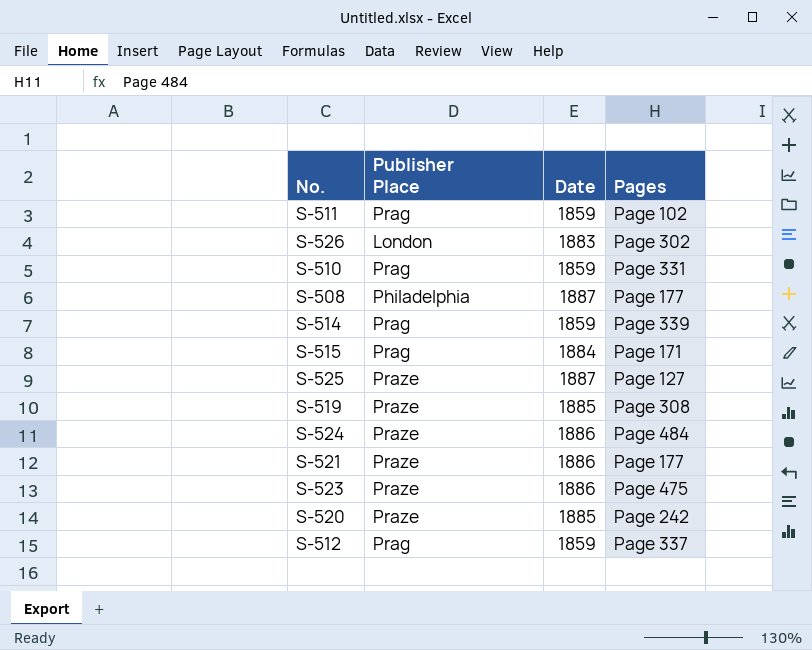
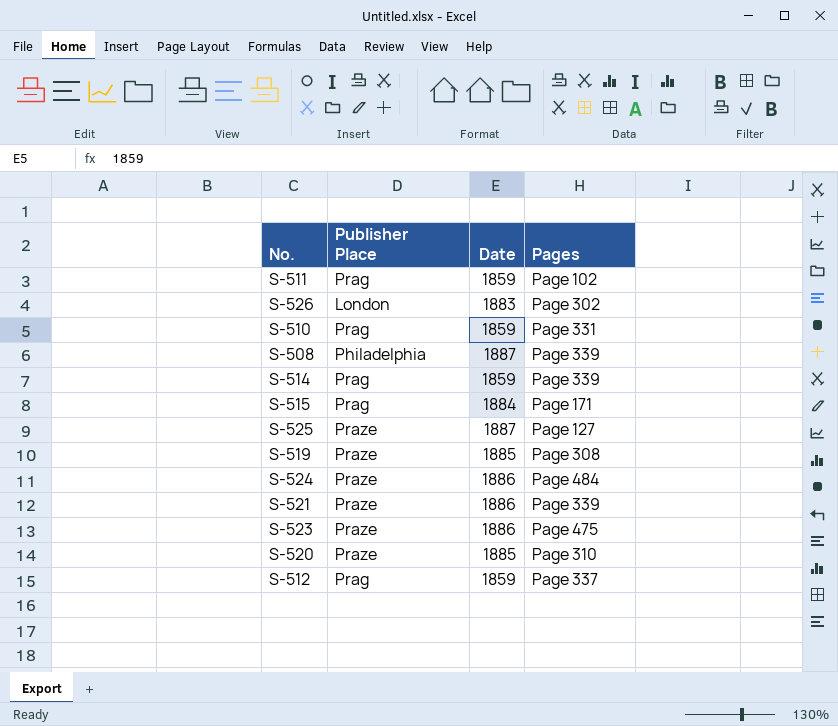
S-508 | Pages: Page 177 -> Page 339
S-521 | Pages: Page 177 -> Page 339
S-520 | Pages: Page 242 -> Page 310

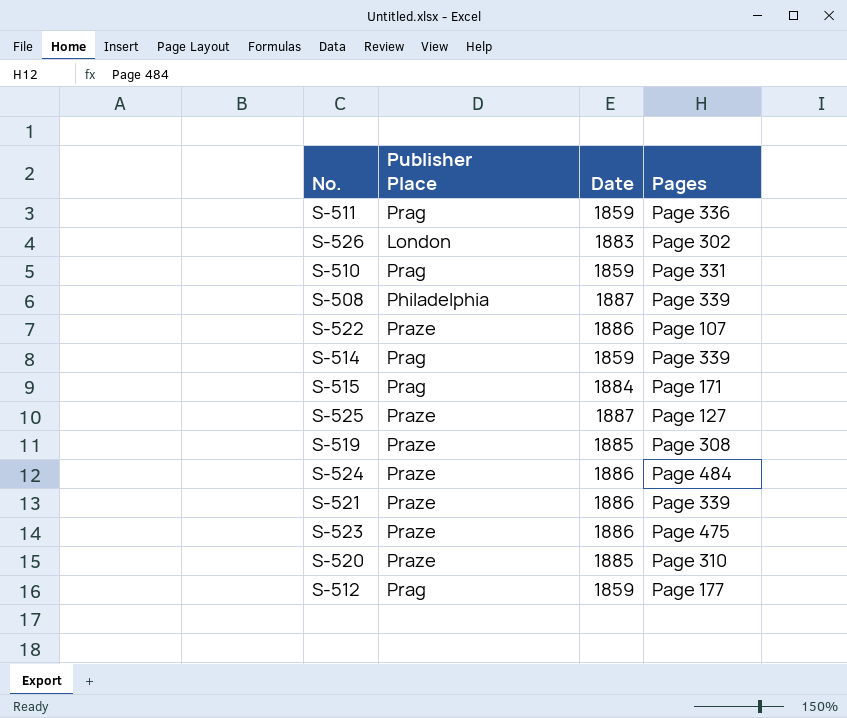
S-511 | Pages: Page 102 -> Page 336
row S-522: none -> Praze | 1886 | Page 107
S-512 | Pages: Page 337 -> Page 177

